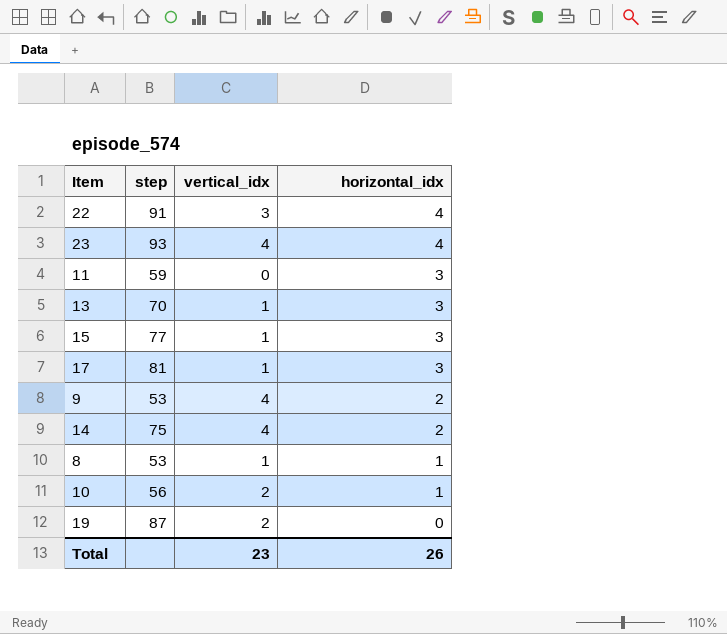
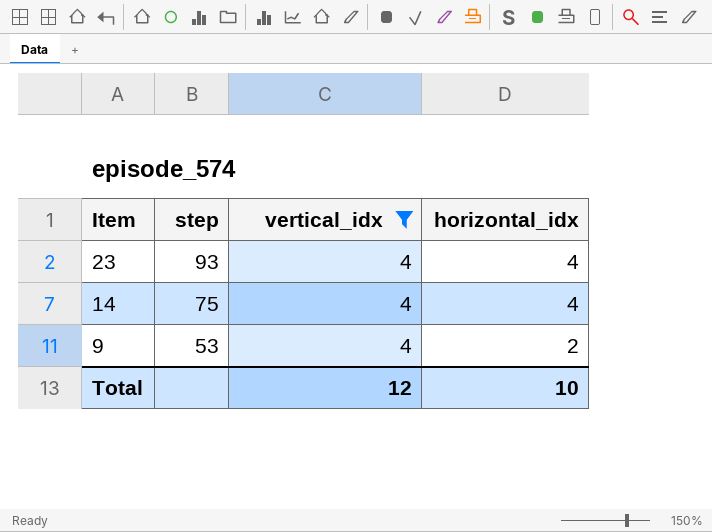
filter: none -> vertical_idx = 4
row order: horizontal_idx descending -> Item descending
14 | horizontal_idx: 2 -> 4
Total | vertical_idx: 23 -> 12
Total | horizontal_idx: 26 -> 10

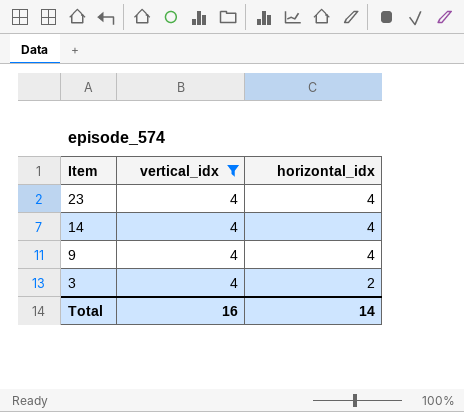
column step | position: 2 -> none
9 | horizontal_idx: 2 -> 4
row 3: none -> 4 | 2
Total | vertical_idx: 12 -> 16
Total | horizontal_idx: 10 -> 14

